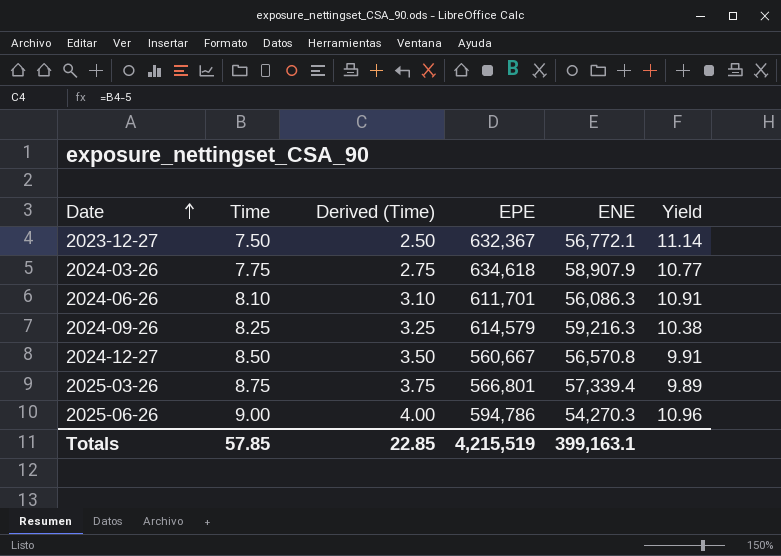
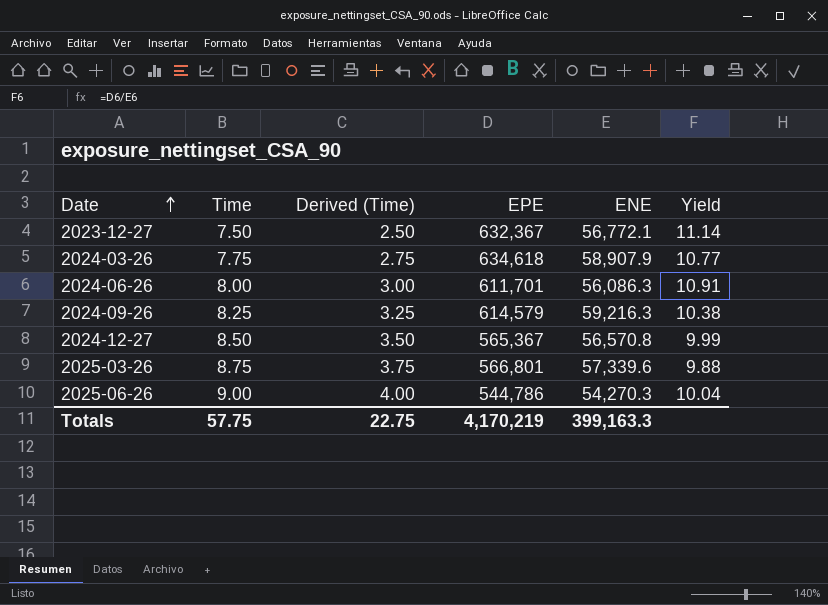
2024-06-26 | Time: 8.10 -> 8.00
2024-06-26 | Derived (Time): 3.10 -> 3.00
2024-12-27 | EPE: 560,667 -> 565,367
2024-12-27 | Yield: 9.91 -> 9.99
2025-03-26 | ENE: 57,339.4 -> 57,339.6
2025-03-26 | Yield: 9.89 -> 9.88
2025-06-26 | EPE: 594,786 -> 544,786
2025-06-26 | Yield: 10.96 -> 10.04
Totals | Time: 57.85 -> 57.75
Totals | Derived (Time): 22.85 -> 22.75
Totals | EPE: 4,215,519 -> 4,170,219
Totals | ENE: 399,163.1 -> 399,163.3

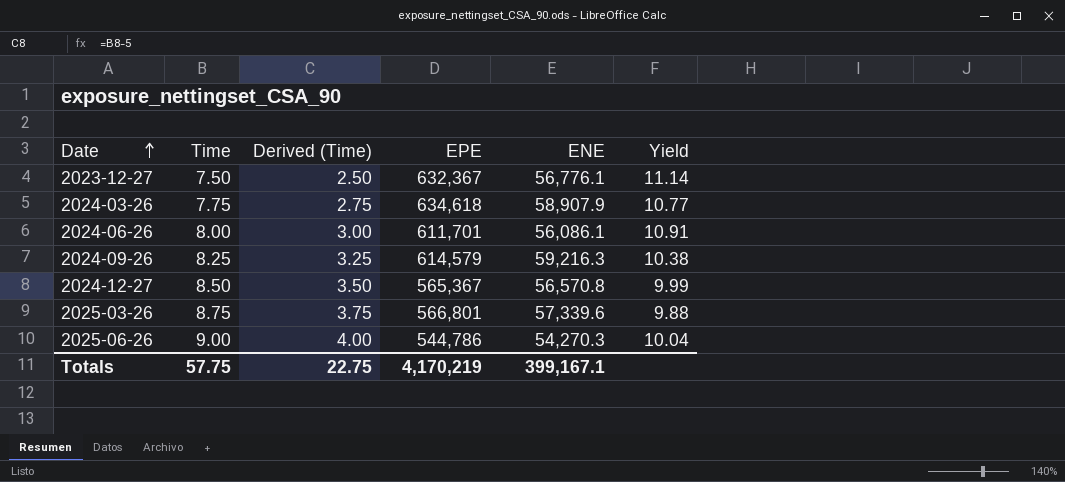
2023-12-27 | ENE: 56,772.1 -> 56,776.1
2024-06-26 | ENE: 56,086.3 -> 56,086.1
Totals | ENE: 399,163.3 -> 399,167.1

